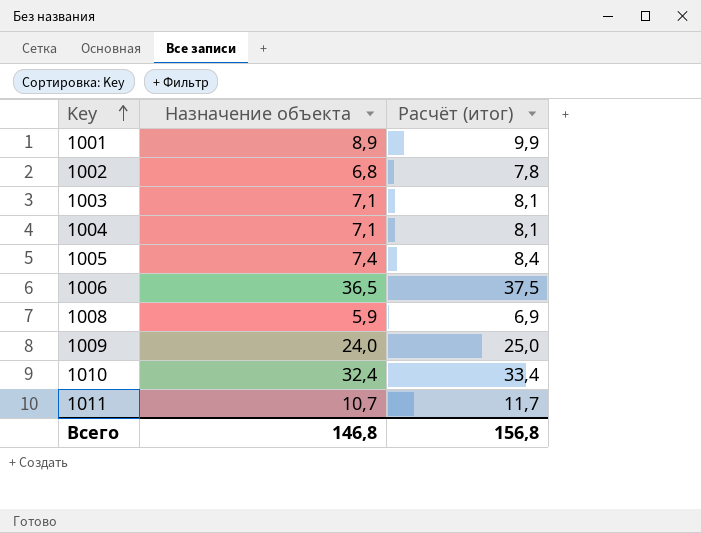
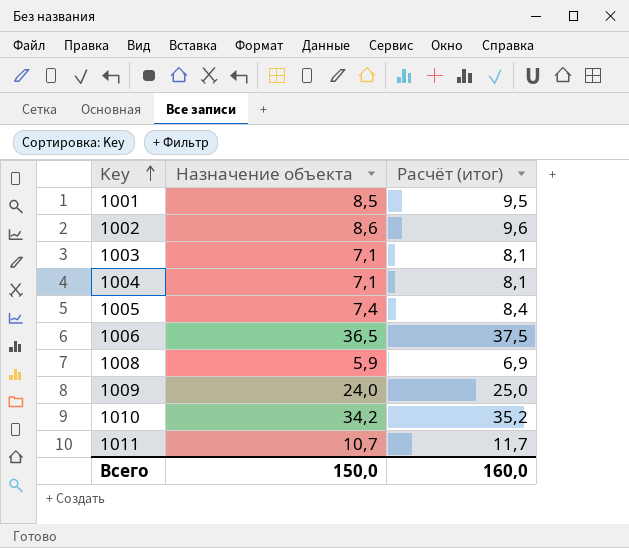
1001 | Назначение объекта: 8,9 -> 8,5
1001 | Расчёт (итог): 9,9 -> 9,5
1002 | Назначение объекта: 6,8 -> 8,6
1002 | Расчёт (итог): 7,8 -> 9,6
1010 | Назначение объекта: 32,4 -> 34,2
1010 | Расчёт (итог): 33,4 -> 35,2
Всего | Назначение объекта: 146,8 -> 150,0
Всего | Расчёт (итог): 156,8 -> 160,0

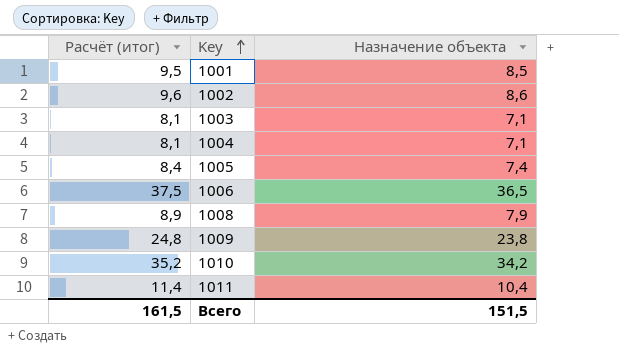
column Расчёт (итог) | position: 3 -> 1
1008 | Расчёт (итог): 6,9 -> 8,9
1008 | Назначение объекта: 5,9 -> 7,9
1009 | Расчёт (итог): 25,0 -> 24,8
1009 | Назначение объекта: 24,0 -> 23,8
1011 | Расчёт (итог): 11,7 -> 11,4
1011 | Назначение объекта: 10,7 -> 10,4
Всего | Расчёт (итог): 160,0 -> 161,5
Всего | Назначение объекта: 150,0 -> 151,5

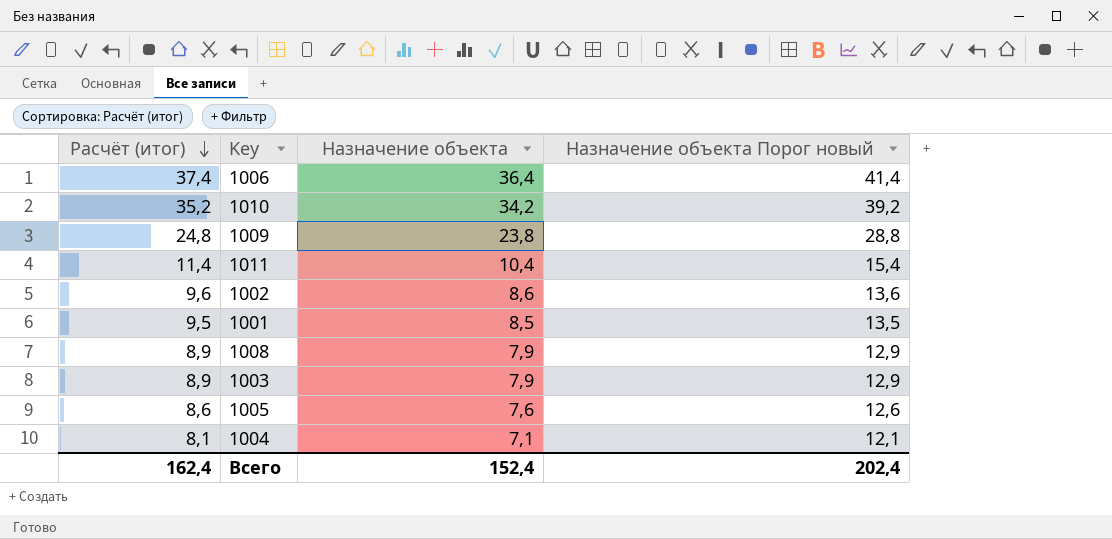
row order: Key ascending -> Расчёт (итог) descending
column Назначение объекта Порог новый | formula: none -> [Назначение объекта] + 5
1006 | Расчёт (итог): 37,5 -> 37,4
1006 | Назначение объекта: 36,5 -> 36,4
1003 | Расчёт (итог): 8,1 -> 8,9
1003 | Назначение объекта: 7,1 -> 7,9
1005 | Расчёт (итог): 8,4 -> 8,6
1005 | Назначение объекта: 7,4 -> 7,6
Всего | Расчёт (итог): 161,5 -> 162,4
Всего | Назначение объекта: 151,5 -> 152,4

